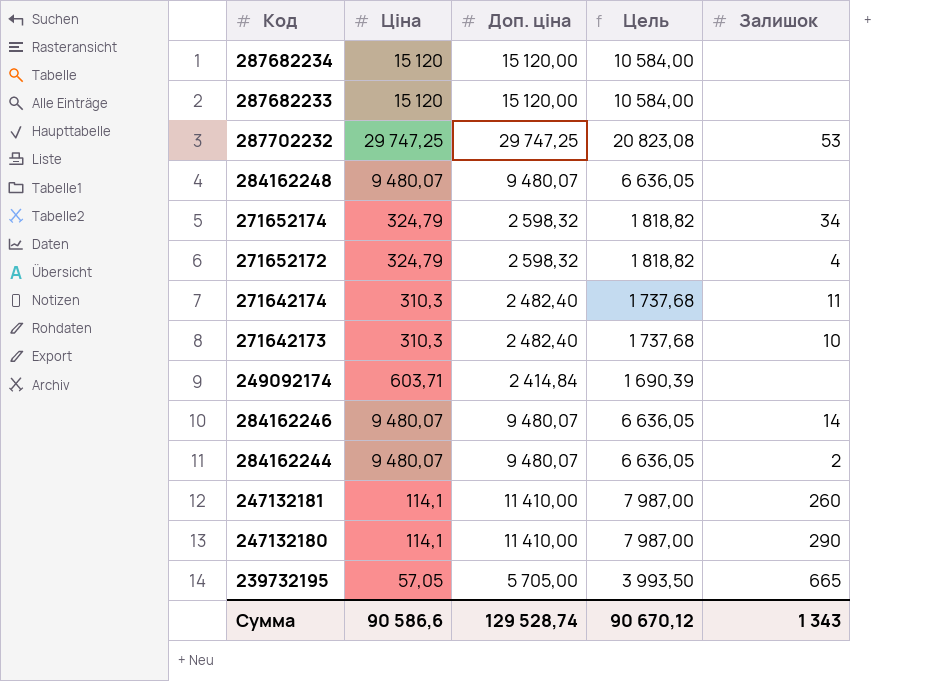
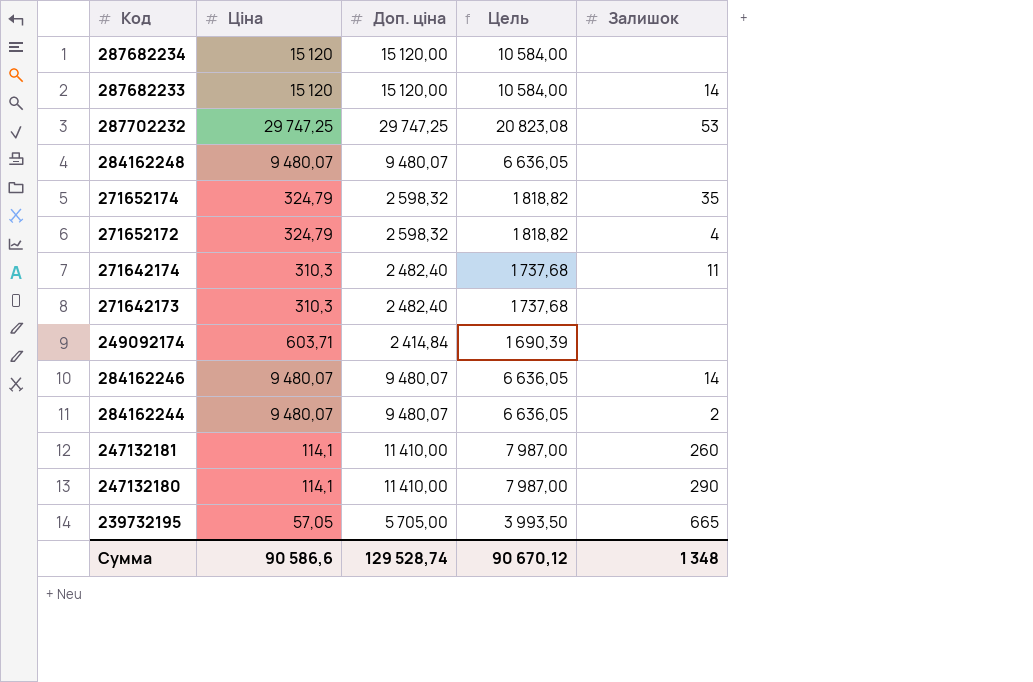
287682233 | Залишок: none -> 14
271652174 | Залишок: 34 -> 35
271642173 | Залишок: 10 -> none
Сумма | Залишок: 1 343 -> 1 348

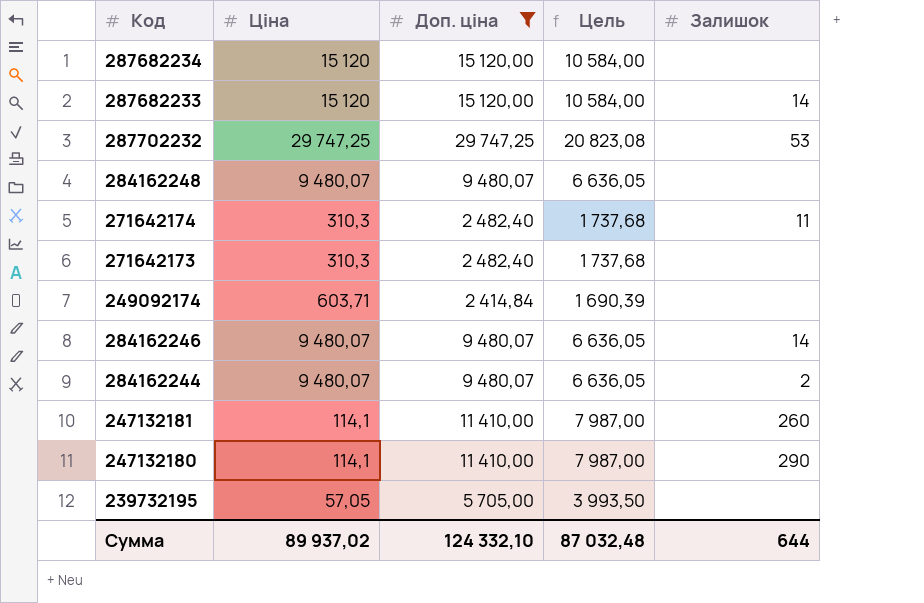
filter: none -> Доп. ціна != 2 598,32
239732195 | Залишок: 665 -> none
Сумма | Ціна: 90 586,6 -> 89 937,02
Сумма | Доп. ціна: 129 528,74 -> 124 332,10
Сумма | Цель: 90 670,12 -> 87 032,48
Сумма | Залишок: 1 348 -> 644

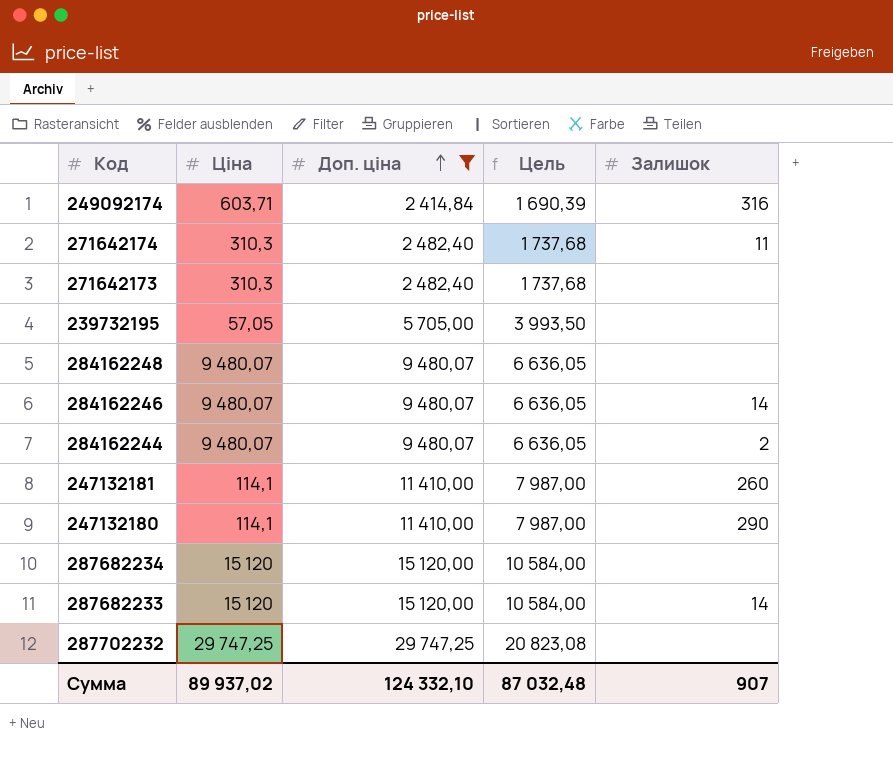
row order: none -> Доп. ціна ascending
249092174 | Залишок: none -> 316
287702232 | Залишок: 53 -> none
Сумма | Залишок: 644 -> 907

